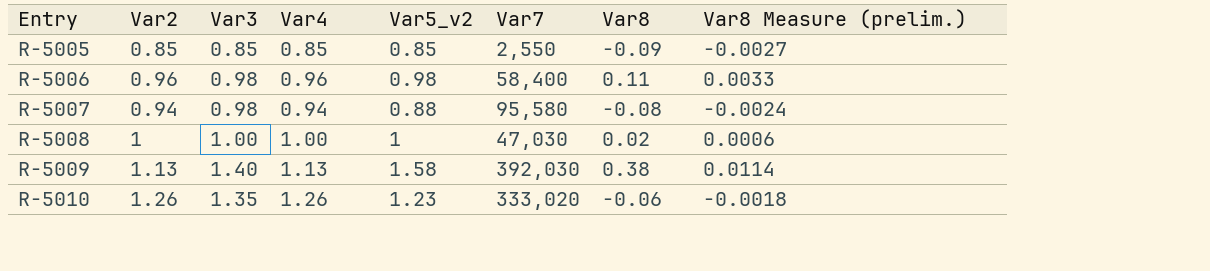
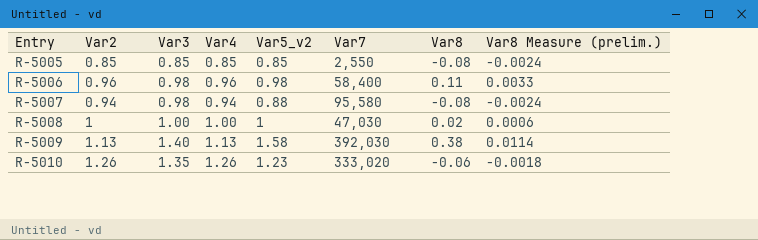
R-5005 | Var8: -0.09 -> -0.08
R-5005 | Var8 Measure (prelim.): -0.0027 -> -0.0024

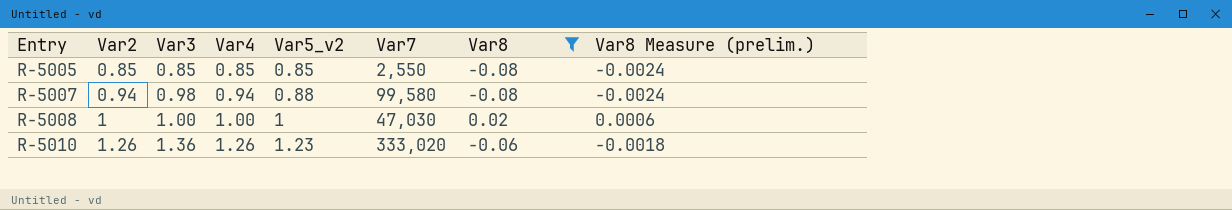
filter: none -> Var8 <= 0.02
R-5007 | Var7: 95,580 -> 99,580
R-5010 | Var3: 1.35 -> 1.36

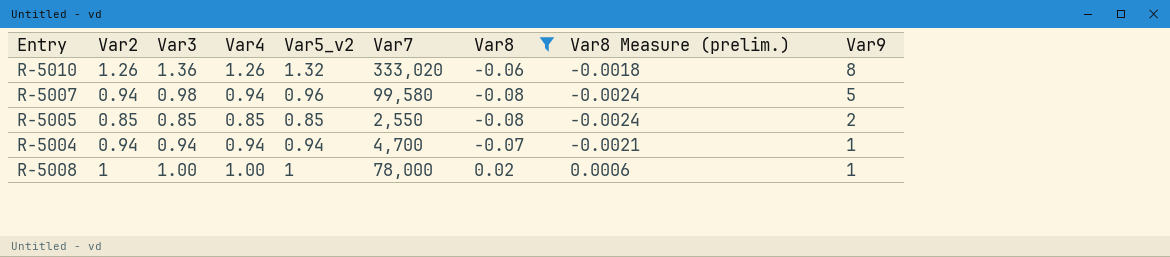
row order: Entry ascending -> Var9 descending
column Var9 | position: none -> 9
R-5010 | Var5_v2: 1.23 -> 1.32
R-5007 | Var5_v2: 0.88 -> 0.96
row R-5004: none -> 0.94 | 0.94 | 0.94 | 0.94 | 4,700 | -0.07 | -0.0021 | 1
R-5008 | Var7: 47,030 -> 78,000

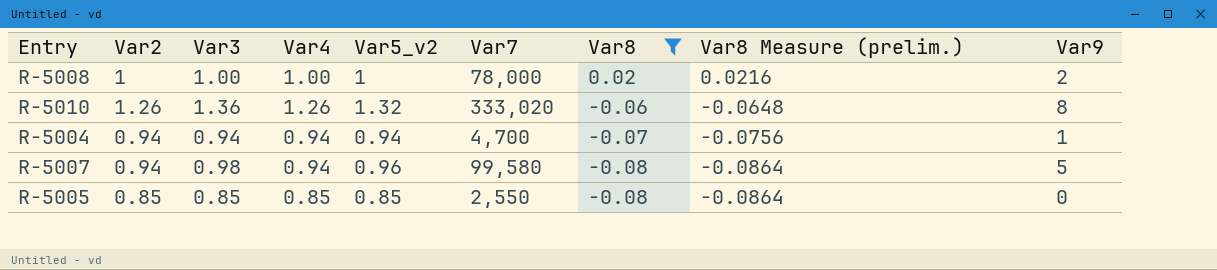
row order: Var9 descending -> Var8 descending
column Var8 Measure (prelim.) | formula: [Var8] * 0.03 -> [Var8] * 1.08
R-5008 | Var9: 1 -> 2
R-5005 | Var9: 2 -> 0

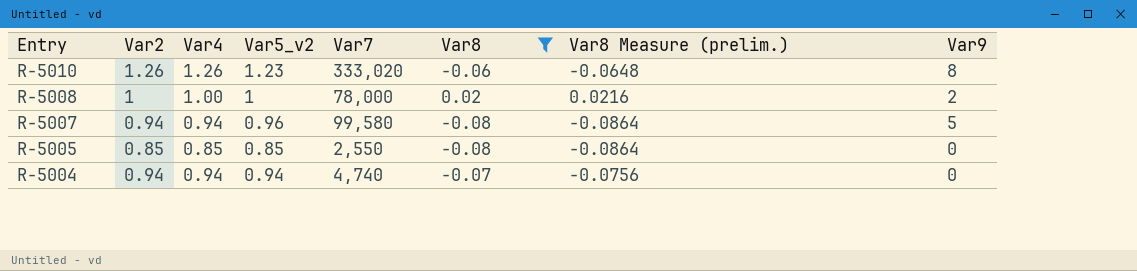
row order: Var8 descending -> Entry descending
column Var3 | position: 3 -> none
R-5010 | Var5_v2: 1.32 -> 1.23
R-5004 | Var7: 4,700 -> 4,740
R-5004 | Var9: 1 -> 0

